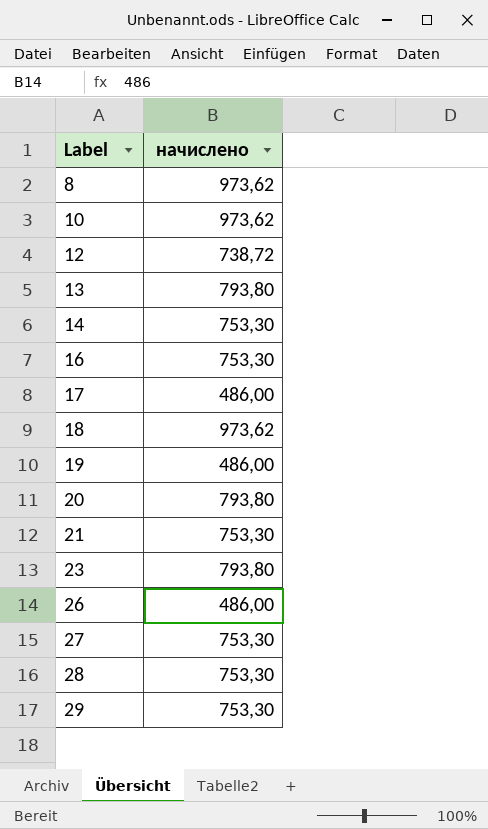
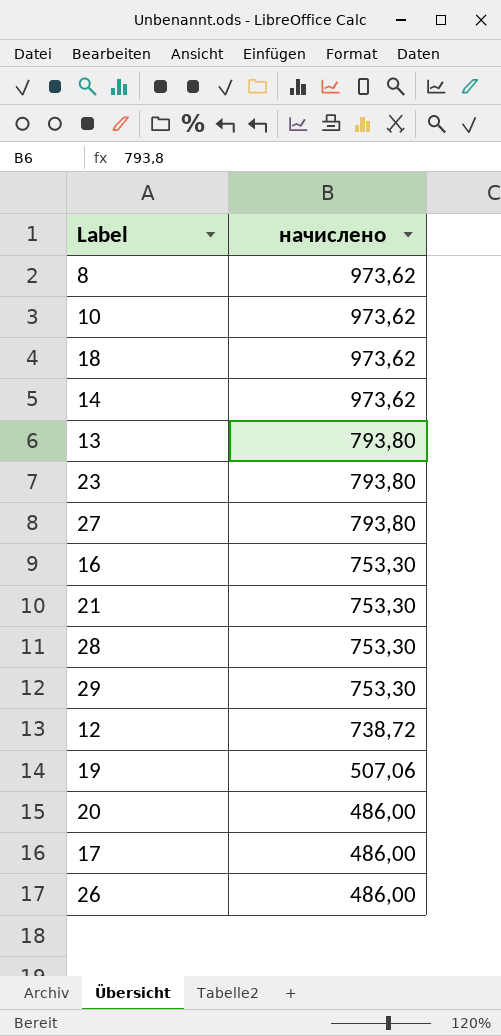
row order: Label ascending -> начислено descending
14 | начислено: 753,30 -> 973,62
27 | начислено: 753,30 -> 793,80
19 | начислено: 486,00 -> 507,06
20 | начислено: 793,80 -> 486,00

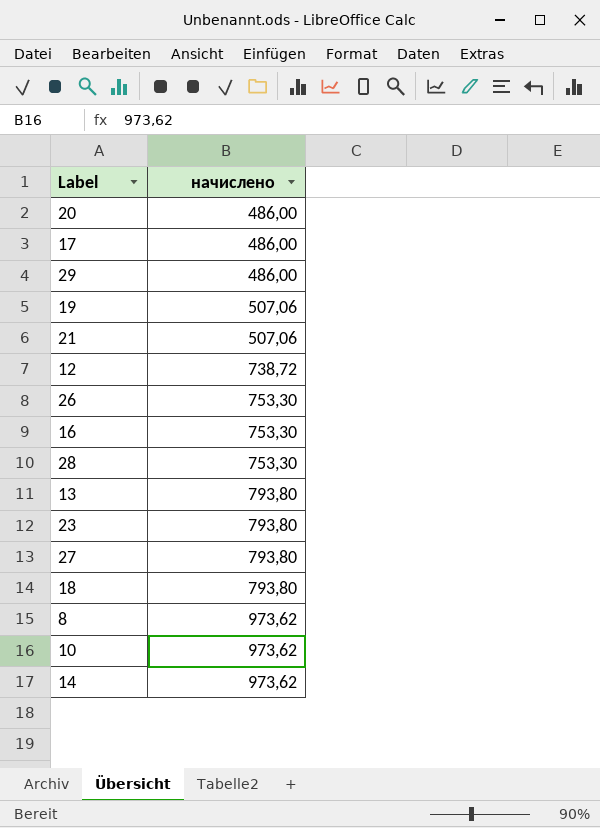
row order: начислено descending -> начислено ascending
29 | начислено: 753,30 -> 486,00
21 | начислено: 753,30 -> 507,06
26 | начислено: 486,00 -> 753,30
18 | начислено: 973,62 -> 793,80

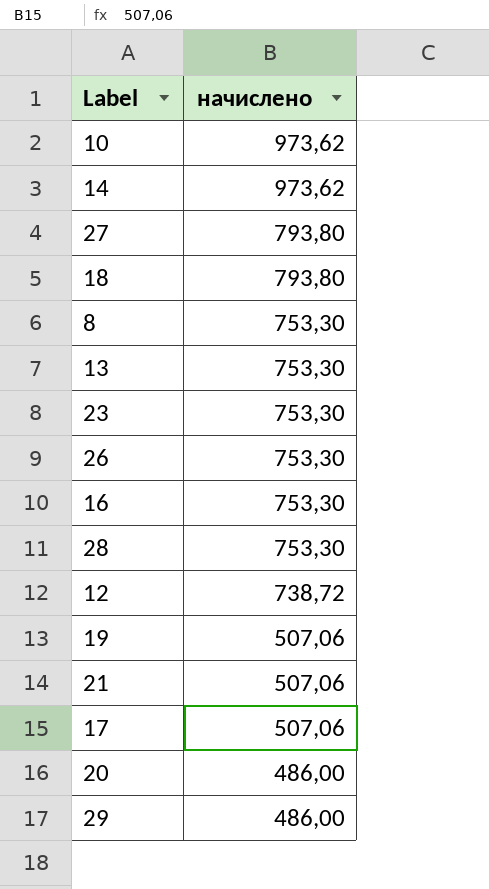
row order: начислено ascending -> начислено descending
8 | начислено: 973,62 -> 753,30
13 | начислено: 793,80 -> 753,30
23 | начислено: 793,80 -> 753,30
17 | начислено: 486,00 -> 507,06

